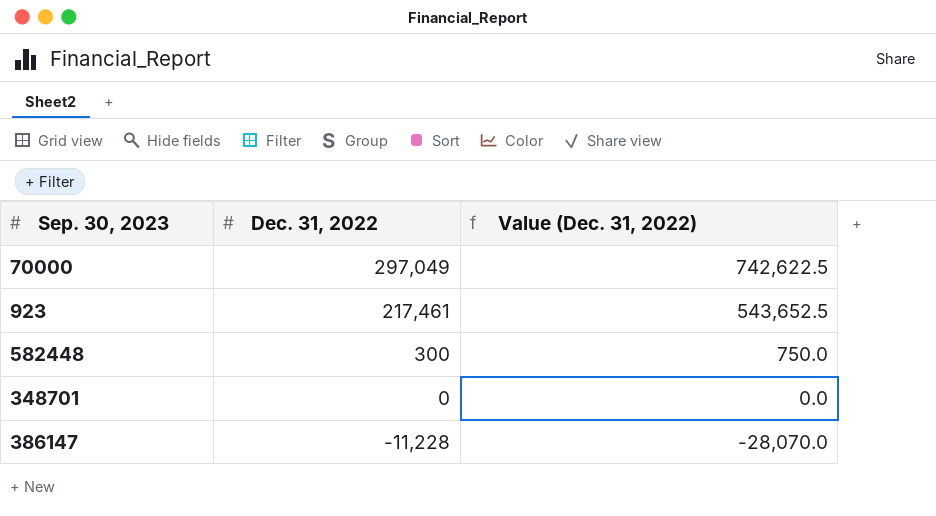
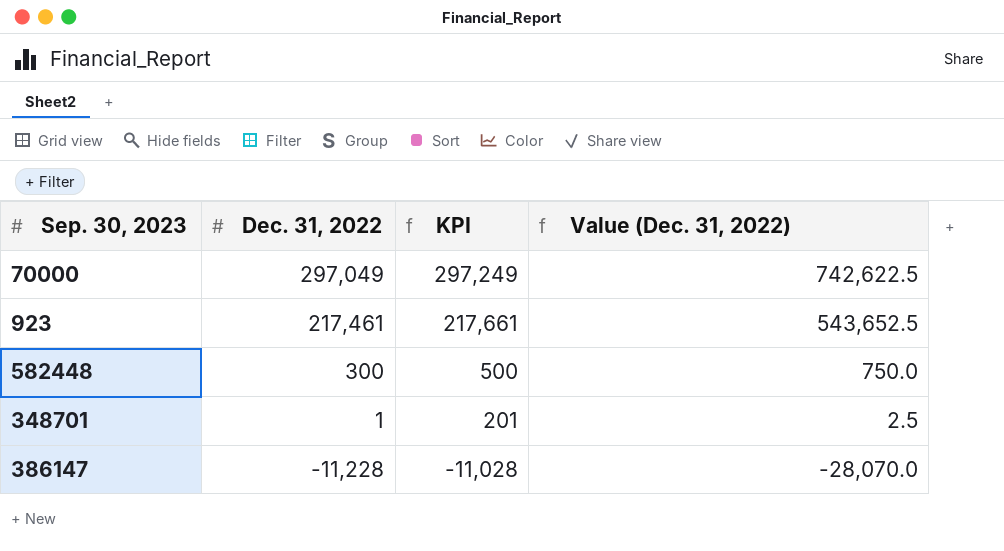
column KPI | formula: none -> [Dec. 31, 2022] + 200
348701 | Dec. 31, 2022: 0 -> 1
348701 | Value (Dec. 31, 2022): 0.0 -> 2.5

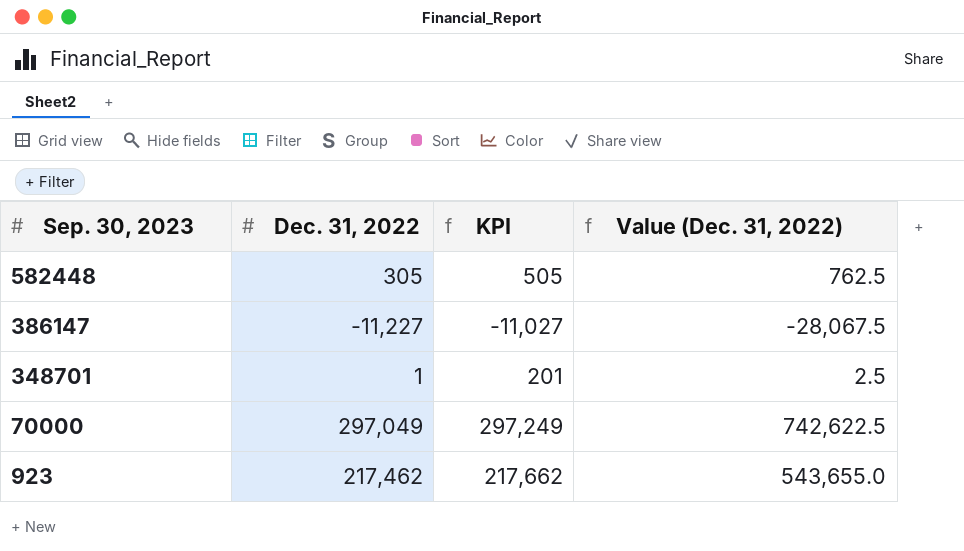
row order: Dec. 31, 2022 descending -> Sep. 30, 2023 descending
582448 | Dec. 31, 2022: 300 -> 305
582448 | KPI: 500 -> 505
582448 | Value (Dec. 31, 2022): 750.0 -> 762.5
386147 | Dec. 31, 2022: -11,228 -> -11,227
386147 | KPI: -11,028 -> -11,027
386147 | Value (Dec. 31, 2022): -28,070.0 -> -28,067.5
923 | Dec. 31, 2022: 217,461 -> 217,462
923 | KPI: 217,661 -> 217,662
923 | Value (Dec. 31, 2022): 543,652.5 -> 543,655.0

